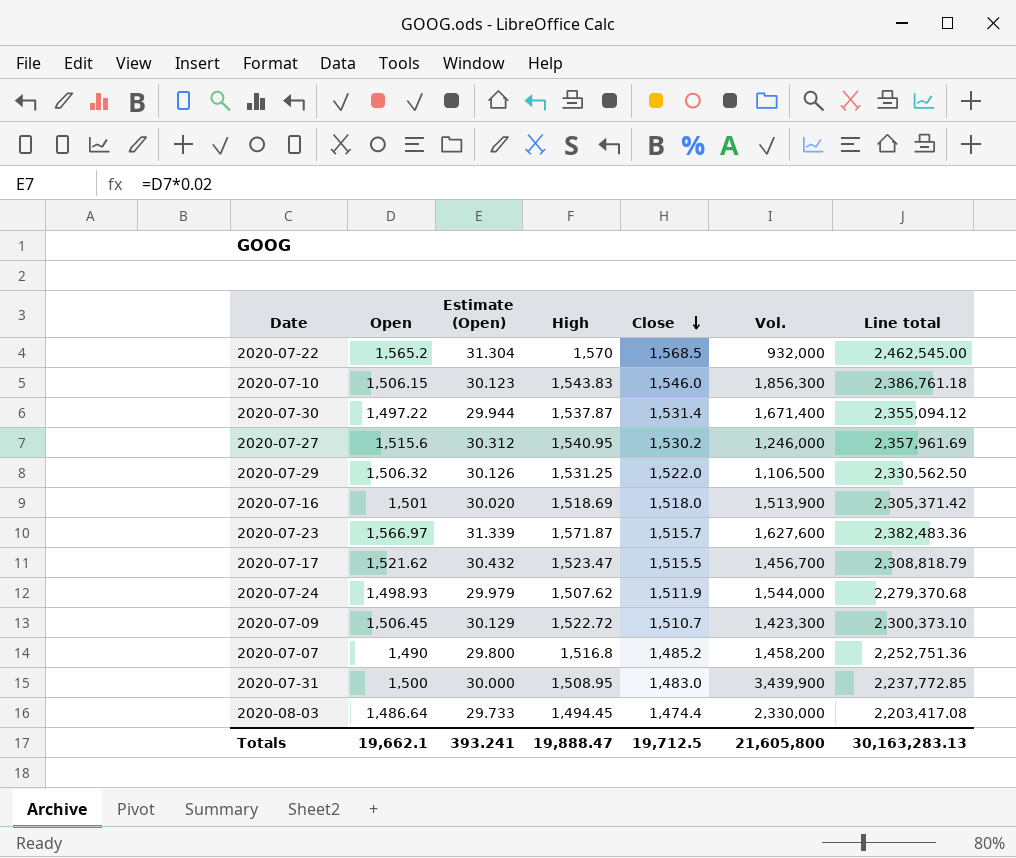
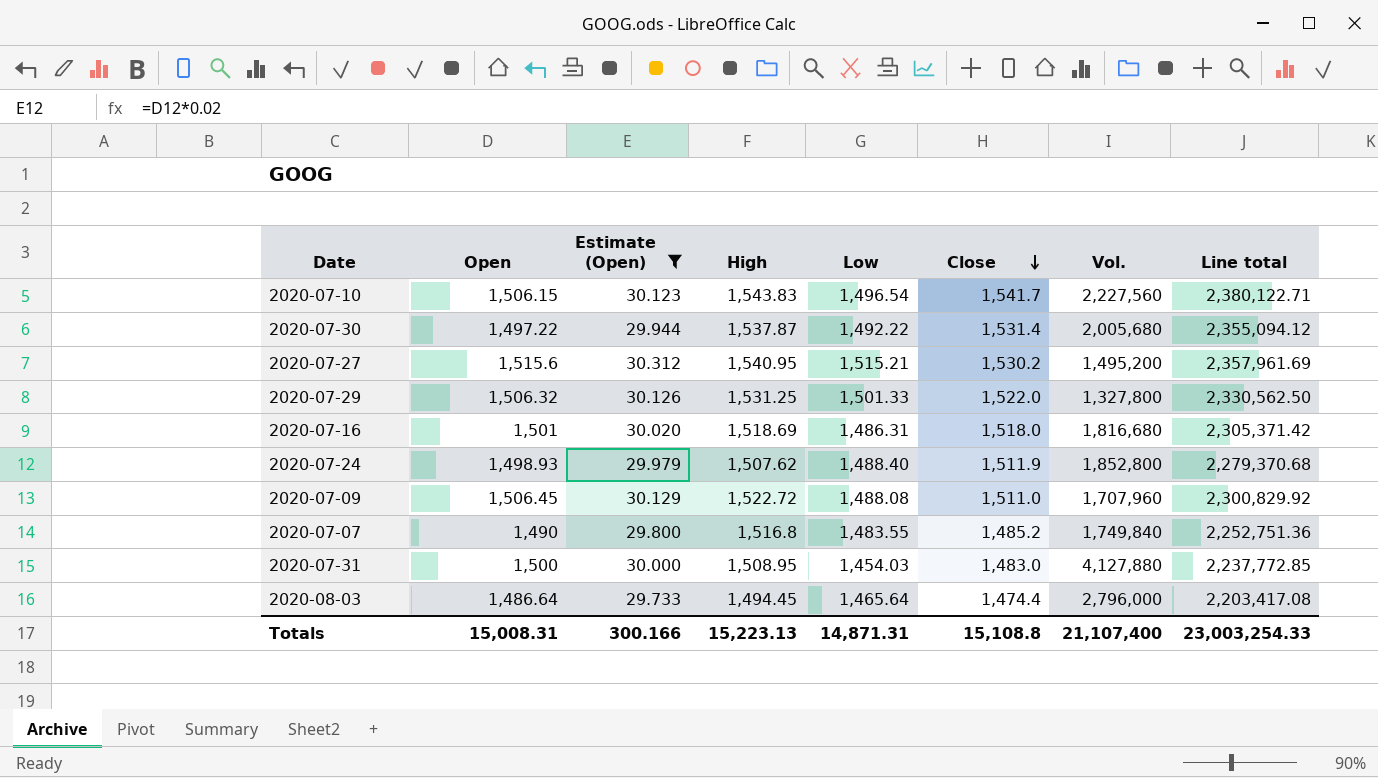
filter: none -> Estimate (Open) <= 30.312
column Low | position: none -> 5
2020-07-10 | Close: 1,546.0 -> 1,541.7
2020-07-10 | Vol.: 1,856,300 -> 2,227,560
2020-07-10 | Line total: 2,386,761.18 -> 2,380,122.71
2020-07-30 | Vol.: 1,671,400 -> 2,005,680
2020-07-27 | Vol.: 1,246,000 -> 1,495,200
2020-07-29 | Vol.: 1,106,500 -> 1,327,800
2020-07-16 | Vol.: 1,513,900 -> 1,816,680
2020-07-24 | Vol.: 1,544,000 -> 1,852,800
2020-07-09 | Close: 1,510.7 -> 1,511.0
2020-07-09 | Vol.: 1,423,300 -> 1,707,960
2020-07-09 | Line total: 2,300,373.10 -> 2,300,829.92
2020-07-07 | Vol.: 1,458,200 -> 1,749,840
2020-07-31 | Vol.: 3,439,900 -> 4,127,880
2020-08-03 | Vol.: 2,330,000 -> 2,796,000
Totals | Open: 19,662.1 -> 15,008.31
Totals | Estimate (Open): 393.241 -> 300.166
Totals | High: 19,888.47 -> 15,223.13
Totals | Close: 19,712.5 -> 15,108.8
Totals | Vol.: 21,605,800 -> 21,107,400
Totals | Line total: 30,163,283.13 -> 23,003,254.33

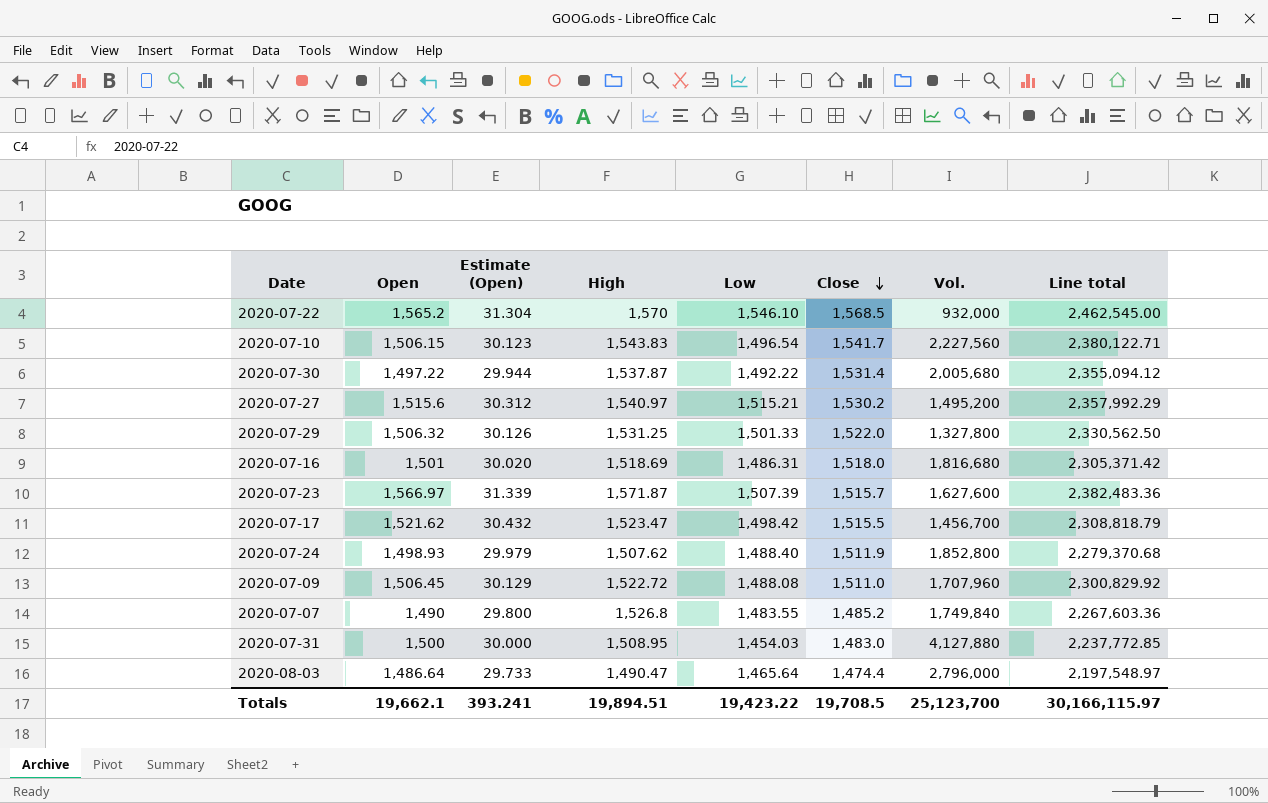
filter: Estimate (Open) <= 30.312 -> none
2020-07-27 | High: 1,540.95 -> 1,540.97
2020-07-27 | Line total: 2,357,961.69 -> 2,357,992.29
2020-07-07 | High: 1,516.8 -> 1,526.8
2020-07-07 | Line total: 2,252,751.36 -> 2,267,603.36
2020-08-03 | High: 1,494.45 -> 1,490.47
2020-08-03 | Line total: 2,203,417.08 -> 2,197,548.97
Totals | Open: 15,008.31 -> 19,662.1
Totals | Estimate (Open): 300.166 -> 393.241
Totals | High: 15,223.13 -> 19,894.51
Totals | Low: 14,871.31 -> 19,423.22
Totals | Close: 15,108.8 -> 19,708.5
Totals | Vol.: 21,107,400 -> 25,123,700
Totals | Line total: 23,003,254.33 -> 30,166,115.97

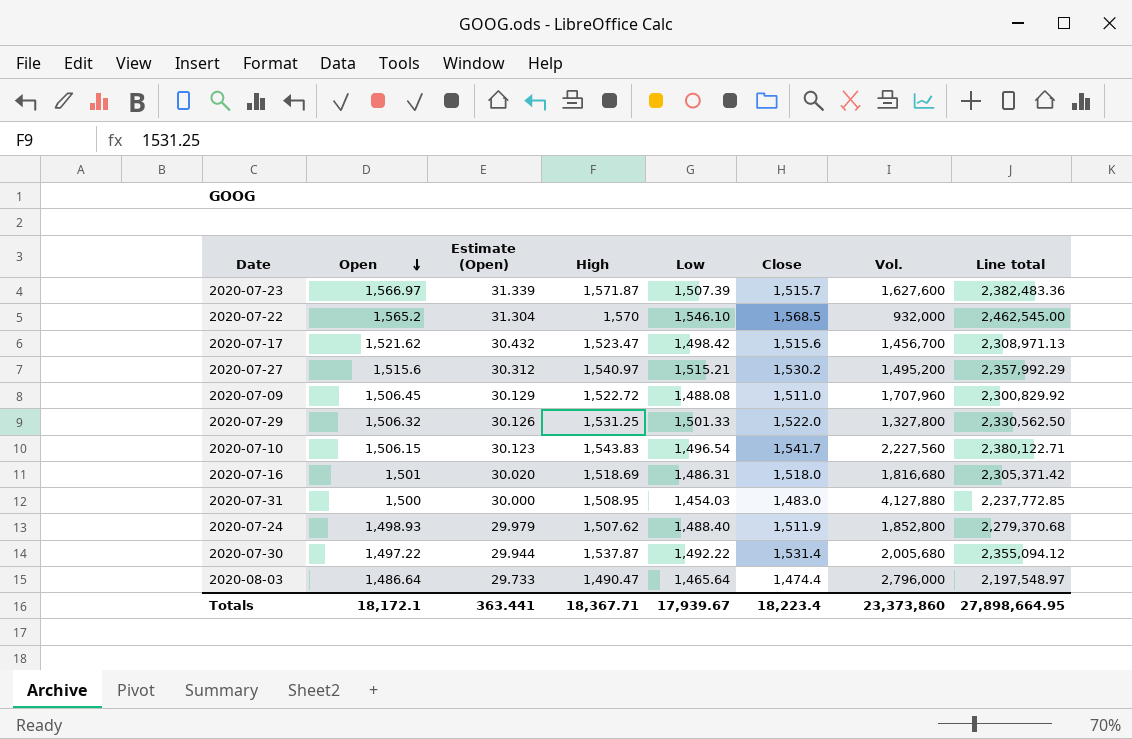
row order: Close descending -> Open descending
row 2020-07-07: 1,490 | 29.800 | 1,526.8 | 1,483.55 | 1,485.2 | 1,749,840 | 2,267,603.36 -> none
2020-07-17 | Close: 1,515.5 -> 1,515.6
2020-07-17 | Line total: 2,308,818.79 -> 2,308,971.13
Totals | Open: 19,662.1 -> 18,172.1
Totals | Estimate (Open): 393.241 -> 363.441
Totals | High: 19,894.51 -> 18,367.71
Totals | Low: 19,423.22 -> 17,939.67
Totals | Close: 19,708.5 -> 18,223.4
Totals | Vol.: 25,123,700 -> 23,373,860
Totals | Line total: 30,166,115.97 -> 27,898,664.95

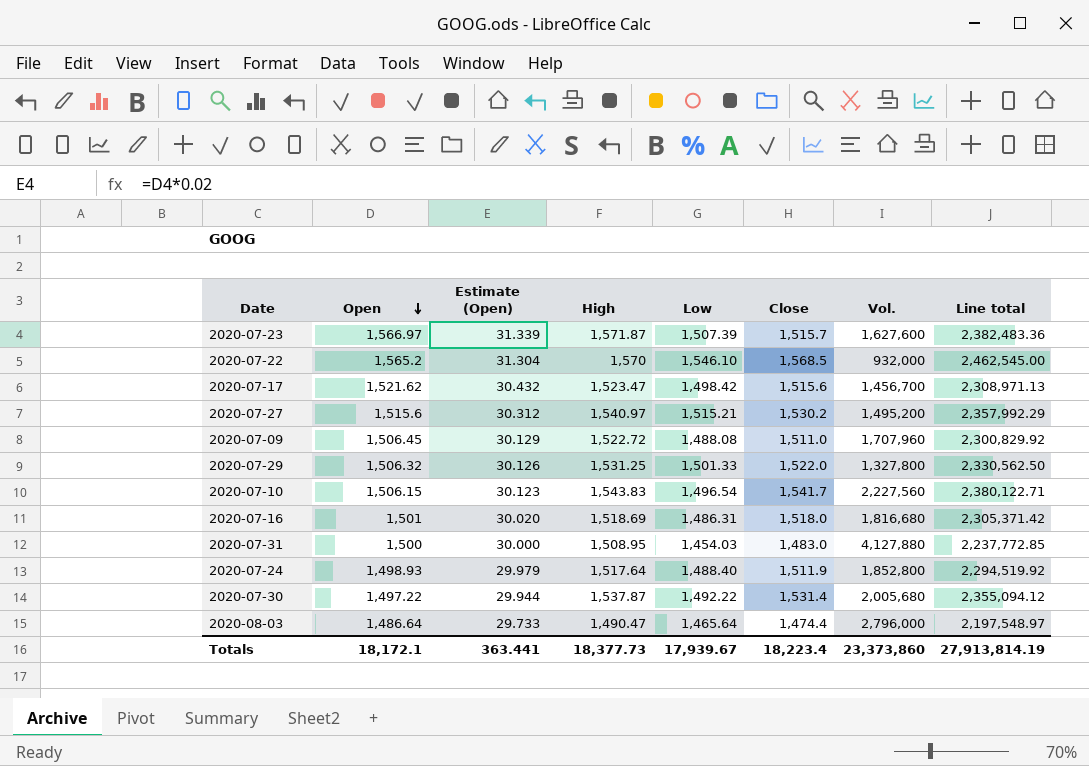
2020-07-24 | High: 1,507.62 -> 1,517.64
2020-07-24 | Line total: 2,279,370.68 -> 2,294,519.92
Totals | High: 18,367.71 -> 18,377.73
Totals | Line total: 27,898,664.95 -> 27,913,814.19

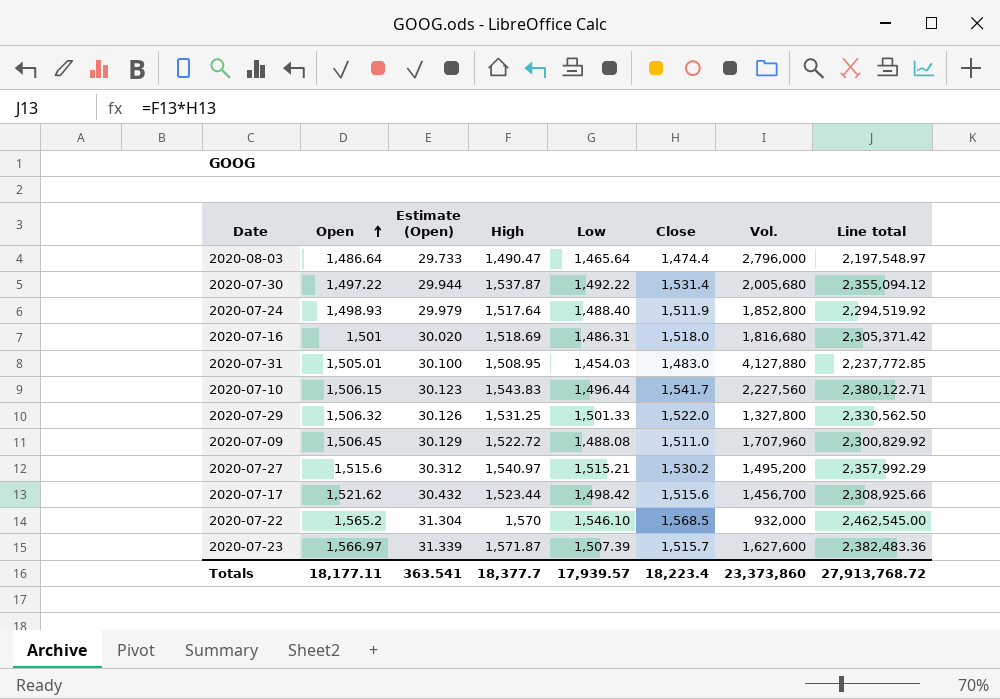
row order: Open descending -> Open ascending
2020-07-31 | Open: 1,500 -> 1,505.01
2020-07-31 | Estimate (Open): 30.000 -> 30.100
2020-07-10 | Low: 1,496.54 -> 1,496.44
2020-07-17 | High: 1,523.47 -> 1,523.44
2020-07-17 | Line total: 2,308,971.13 -> 2,308,925.66
Totals | Open: 18,172.1 -> 18,177.11
Totals | Estimate (Open): 363.441 -> 363.541
Totals | High: 18,377.73 -> 18,377.7
Totals | Low: 17,939.67 -> 17,939.57
Totals | Line total: 27,913,814.19 -> 27,913,768.72

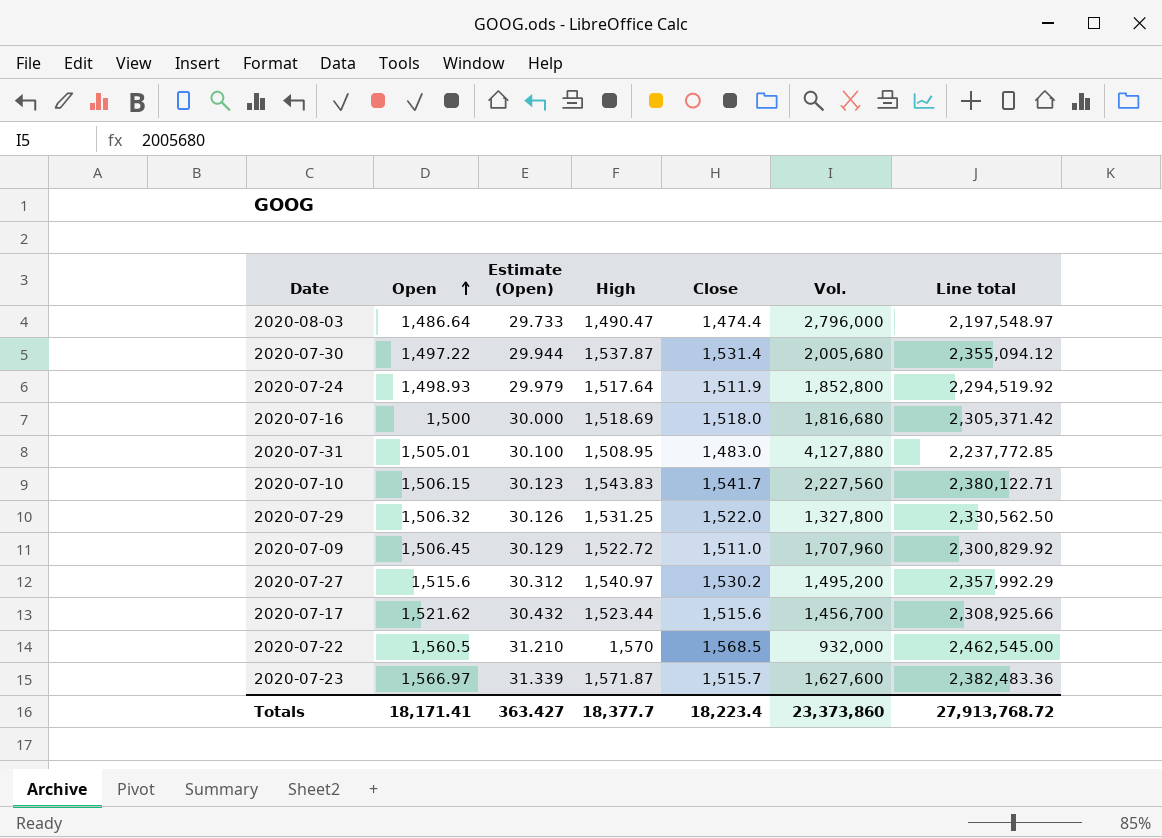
column Low | position: 5 -> none
2020-07-16 | Open: 1,501 -> 1,500
2020-07-16 | Estimate (Open): 30.020 -> 30.000
2020-07-22 | Open: 1,565.2 -> 1,560.5
2020-07-22 | Estimate (Open): 31.304 -> 31.210
Totals | Open: 18,177.11 -> 18,171.41
Totals | Estimate (Open): 363.541 -> 363.427

